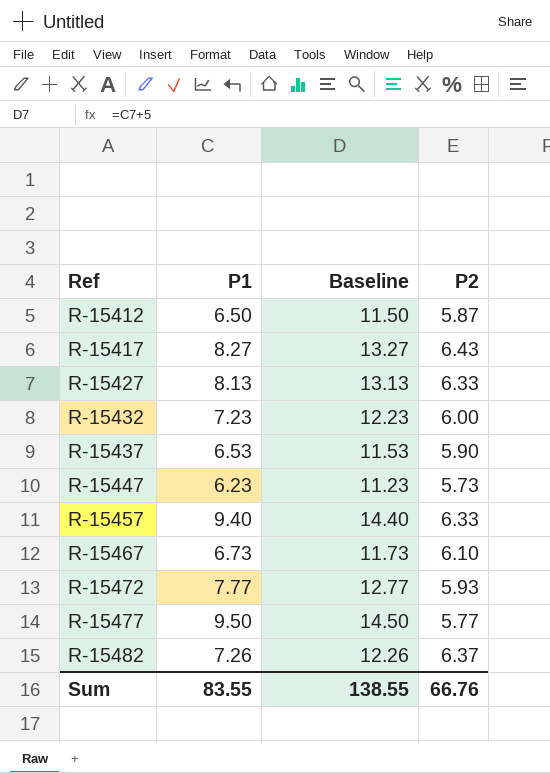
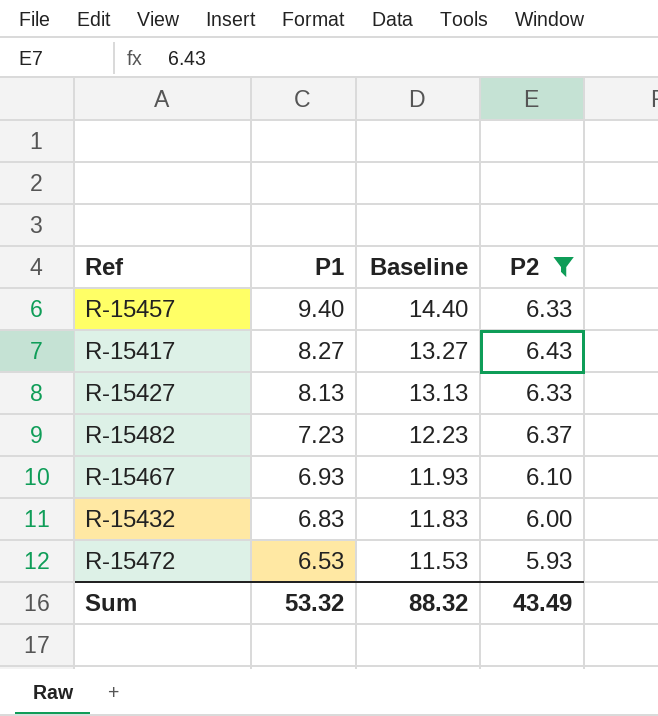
filter: none -> P2 >= 5.93
row order: Ref ascending -> P1 descending
R-15482 | P1: 7.26 -> 7.23
R-15482 | Baseline: 12.26 -> 12.23
R-15467 | P1: 6.73 -> 6.93
R-15467 | Baseline: 11.73 -> 11.93
R-15432 | P1: 7.23 -> 6.83
R-15432 | Baseline: 12.23 -> 11.83
R-15472 | P1: 7.77 -> 6.53
R-15472 | Baseline: 12.77 -> 11.53
Sum | P1: 83.55 -> 53.32
Sum | Baseline: 138.55 -> 88.32
Sum | P2: 66.76 -> 43.49

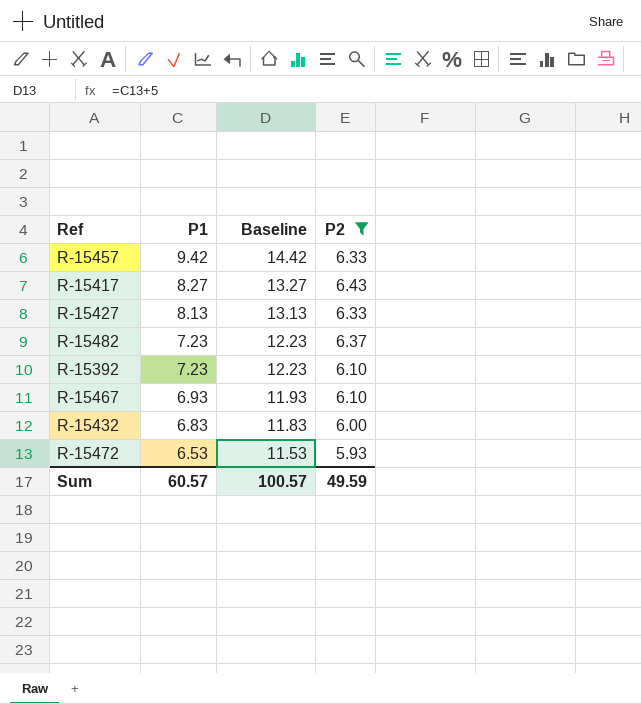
R-15457 | P1: 9.40 -> 9.42
R-15457 | Baseline: 14.40 -> 14.42
row R-15392: none -> 7.23 | 12.23 | 6.10
Sum | P1: 53.32 -> 60.57
Sum | Baseline: 88.32 -> 100.57
Sum | P2: 43.49 -> 49.59

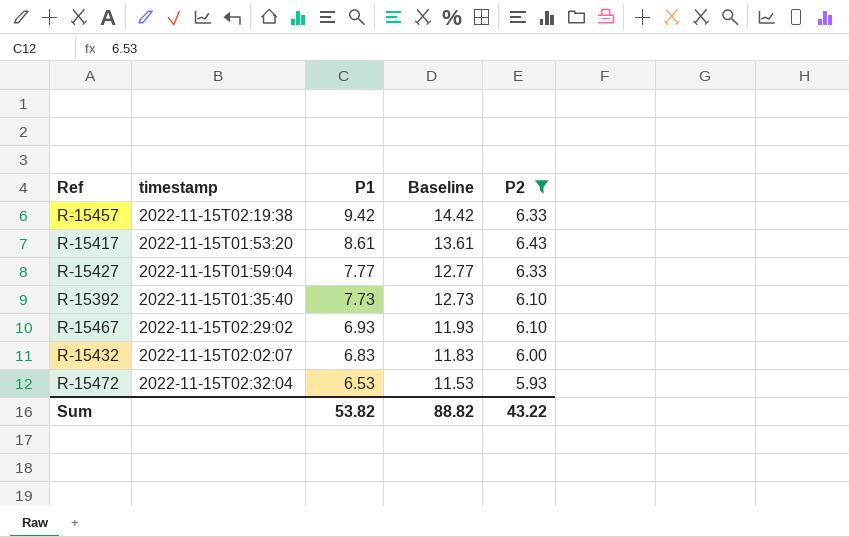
column timestamp | position: none -> 2
row R-15482: 7.23 | 12.23 | 6.37 -> none
R-15417 | P1: 8.27 -> 8.61
R-15417 | Baseline: 13.27 -> 13.61
R-15427 | P1: 8.13 -> 7.77
R-15427 | Baseline: 13.13 -> 12.77
R-15392 | P1: 7.23 -> 7.73
R-15392 | Baseline: 12.23 -> 12.73
Sum | P1: 60.57 -> 53.82
Sum | Baseline: 100.57 -> 88.82
Sum | P2: 49.59 -> 43.22

